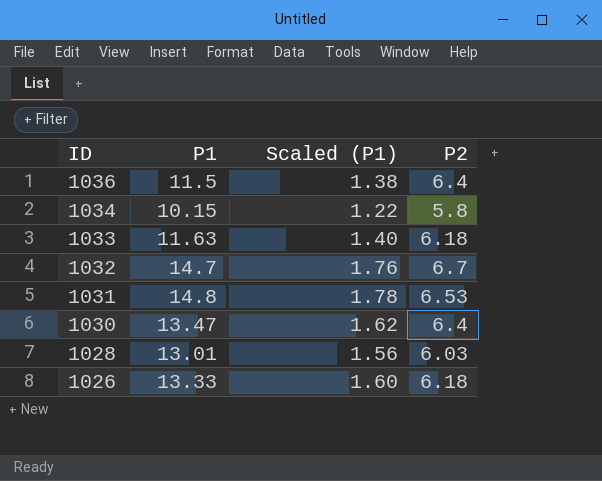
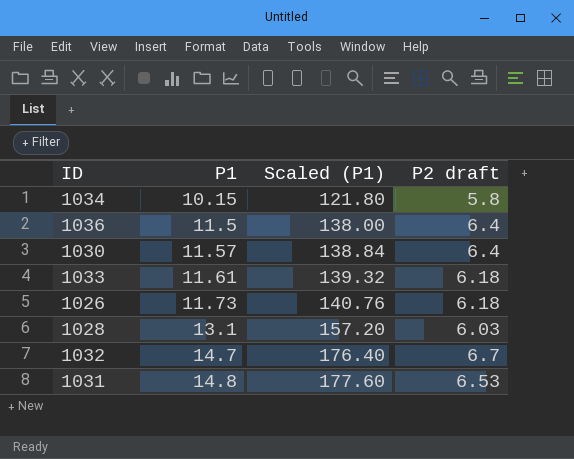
row order: ID descending -> P1 ascending
column Scaled (P1) | formula: [P1] * 0.12 -> [P1] * 12
column name: P2 -> P2 draft
1030 | P1: 13.47 -> 11.57
1033 | P1: 11.63 -> 11.61
1026 | P1: 13.33 -> 11.73
1028 | P1: 13.01 -> 13.1

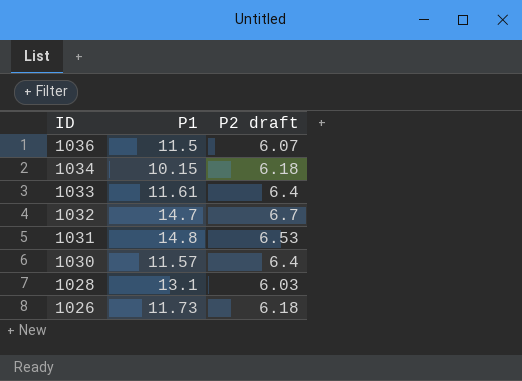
row order: P1 ascending -> ID descending
column Scaled (P1) | formula: [P1] * 12 -> none
1036 | P2 draft: 6.4 -> 6.07
1034 | P2 draft: 5.8 -> 6.18
1033 | P2 draft: 6.18 -> 6.4

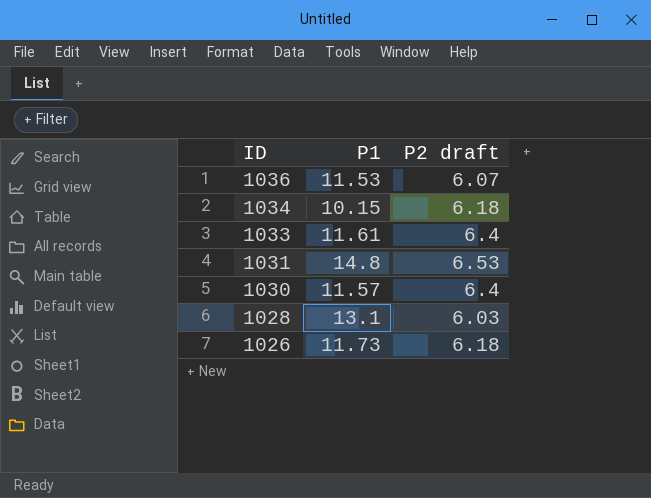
row 1032: 14.7 | 6.7 -> none
1036 | P1: 11.5 -> 11.53

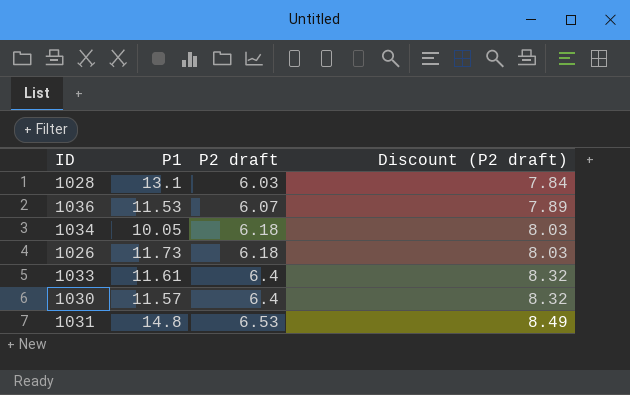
row order: ID descending -> P2 draft ascending
column Discount (P2 draft) | formula: none -> [P2 draft] * 1.3
1034 | P1: 10.15 -> 10.05

